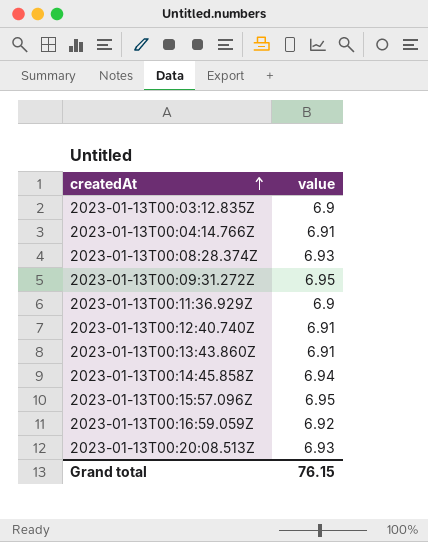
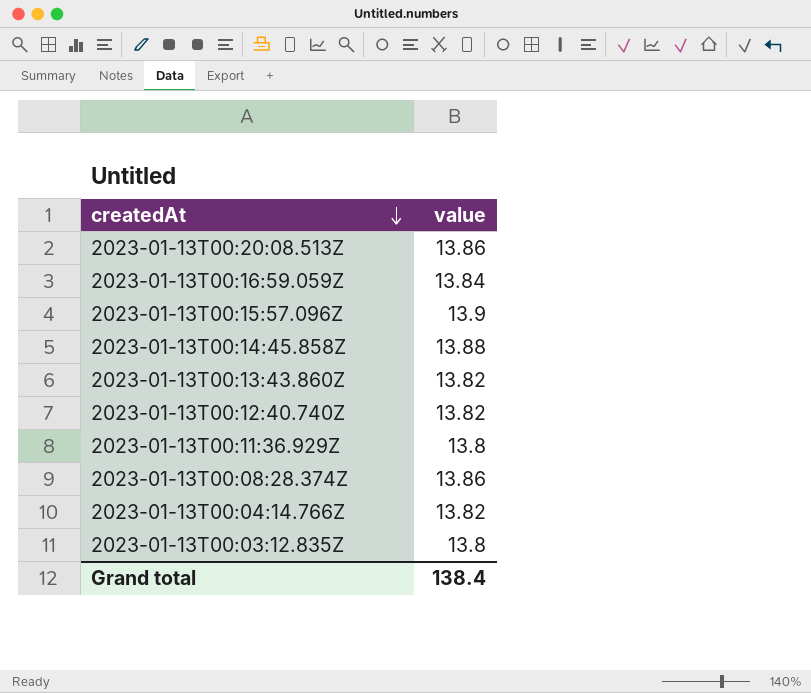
row order: createdAt ascending -> createdAt descending
row 2023-01-13T00:09:31.272Z: 6.95 -> none
2023-01-13T00:20:08.513Z | value: 6.93 -> 13.86
2023-01-13T00:16:59.059Z | value: 6.92 -> 13.84
2023-01-13T00:15:57.096Z | value: 6.95 -> 13.9
2023-01-13T00:14:45.858Z | value: 6.94 -> 13.88
2023-01-13T00:13:43.860Z | value: 6.91 -> 13.82
2023-01-13T00:12:40.740Z | value: 6.91 -> 13.82
2023-01-13T00:11:36.929Z | value: 6.9 -> 13.8
2023-01-13T00:08:28.374Z | value: 6.93 -> 13.86
2023-01-13T00:04:14.766Z | value: 6.91 -> 13.82
2023-01-13T00:03:12.835Z | value: 6.9 -> 13.8
Grand total | value: 76.15 -> 138.4

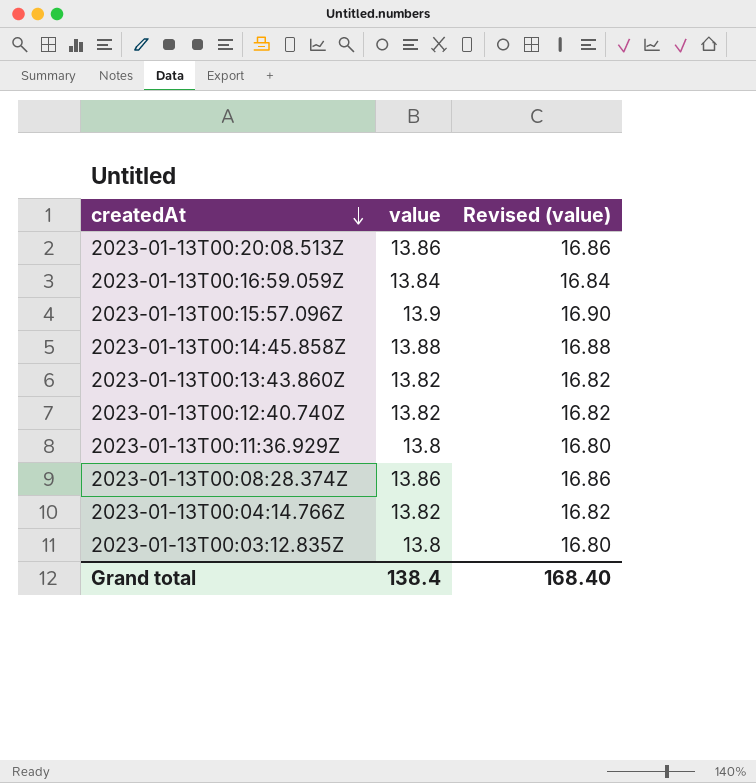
column Revised (value) | formula: none -> [value] + 3

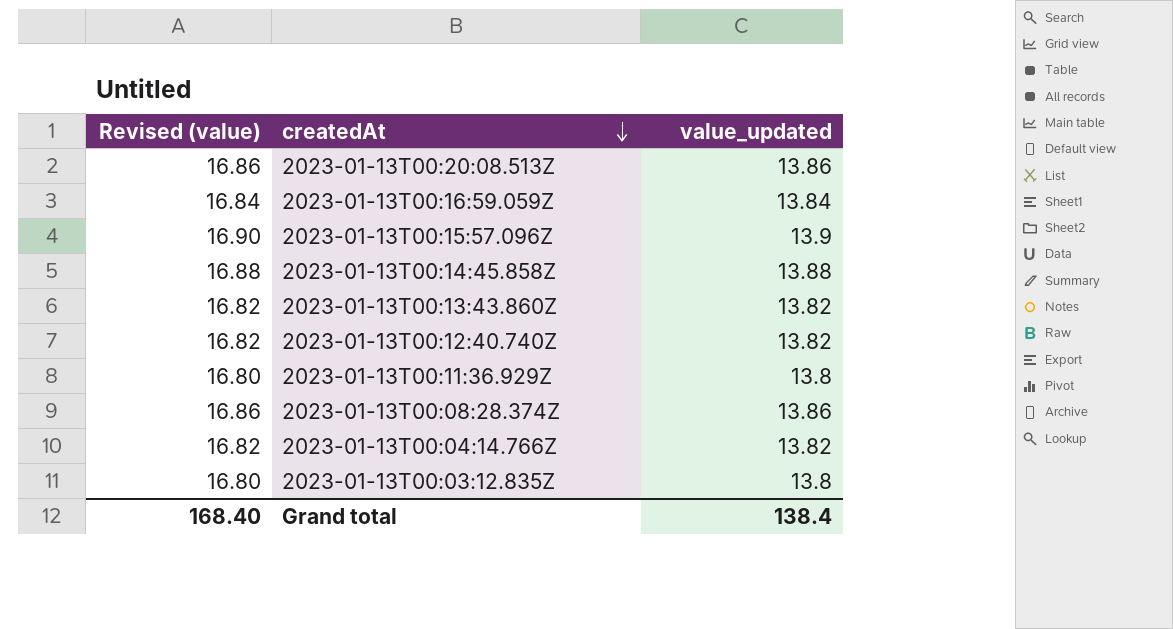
column Revised (value) | position: 3 -> 1
column name: value -> value_updated

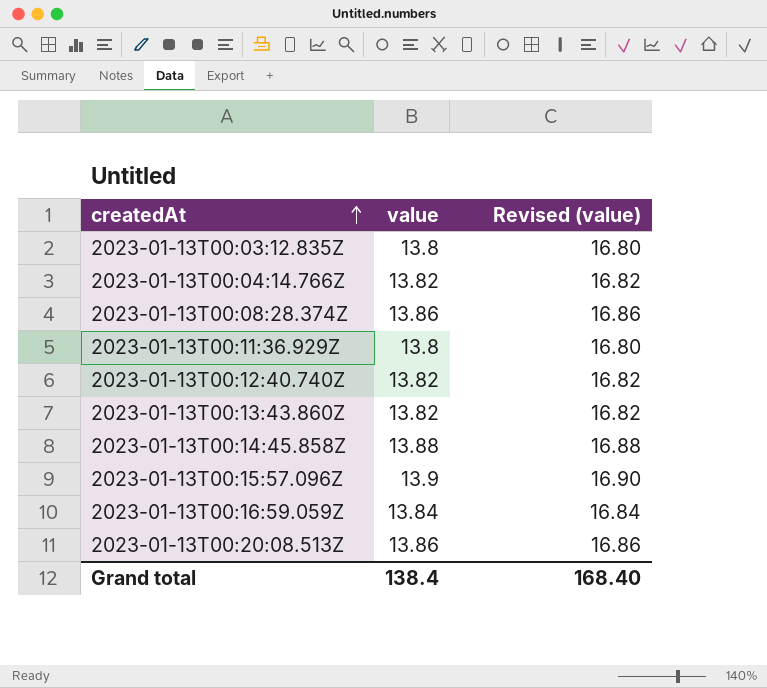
row order: createdAt descending -> createdAt ascending
column name: value_updated -> value
column Revised (value) | position: 1 -> 3

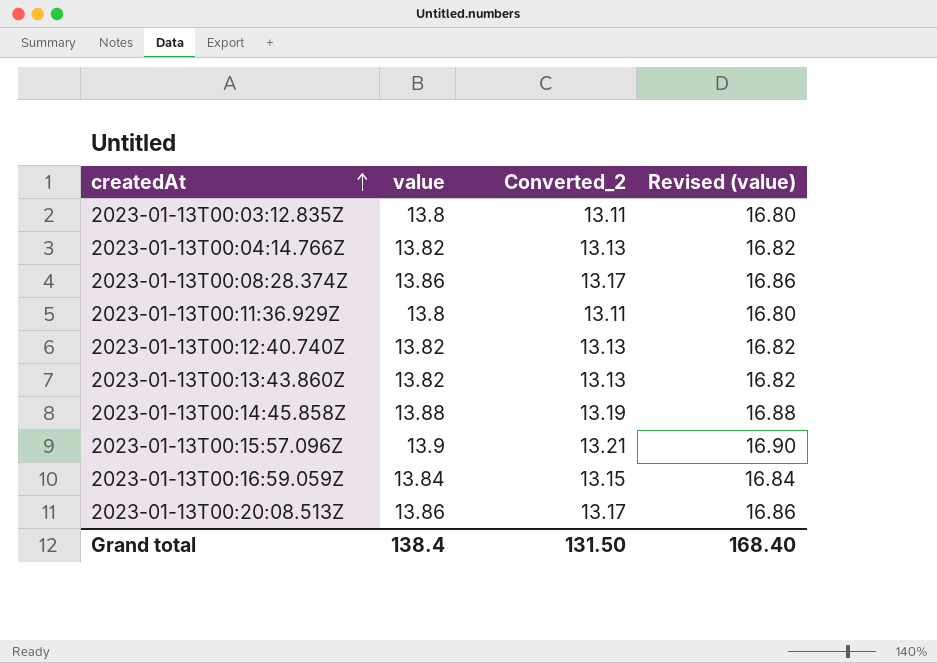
column Converted_2 | formula: none -> [value] * 0.95

